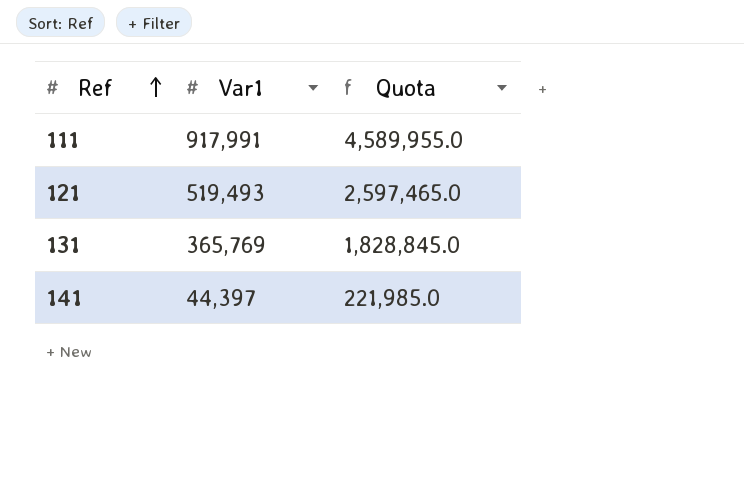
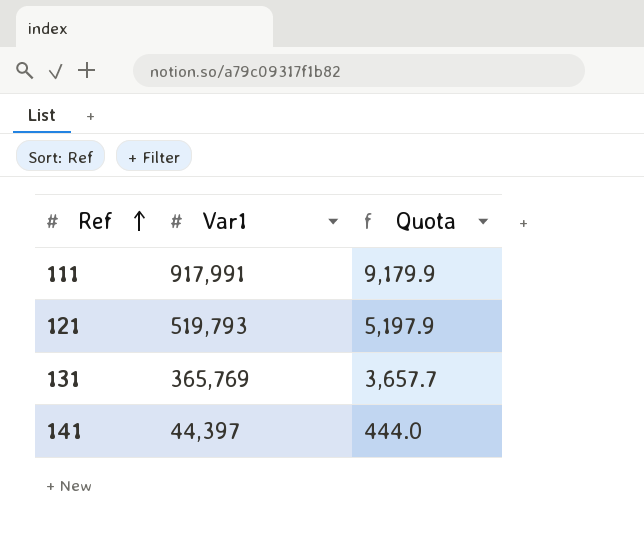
column Quota | formula: [Var1] * 5 -> [Var1] * 0.01
121 | Var1: 519,493 -> 519,793

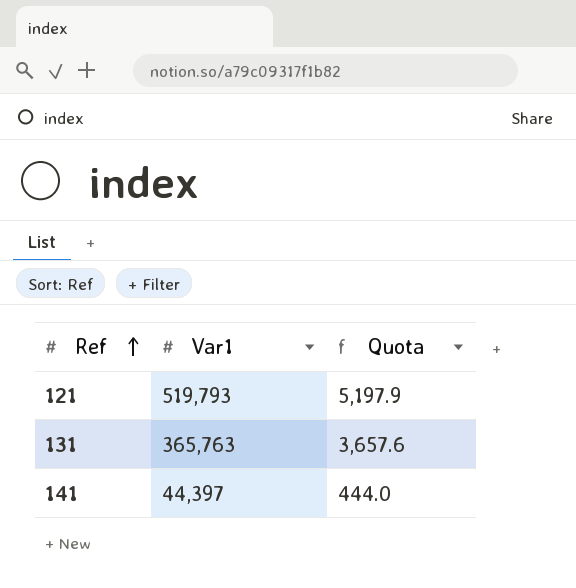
row 111: 917,991 | 9,179.9 -> none
131 | Var1: 365,769 -> 365,763
131 | Quota: 3,657.7 -> 3,657.6

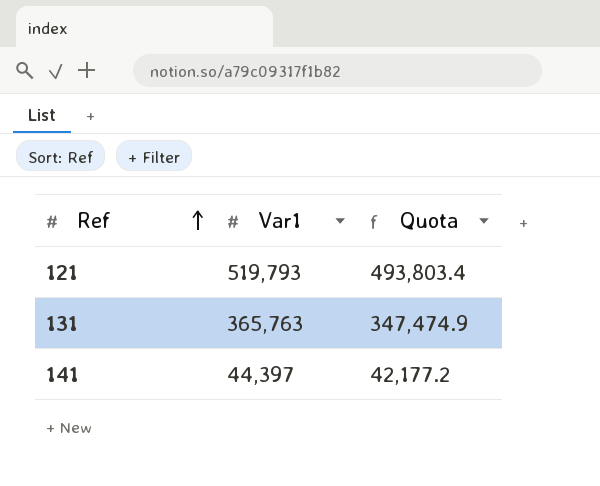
column Quota | formula: [Var1] * 0.01 -> [Var1] * 0.95

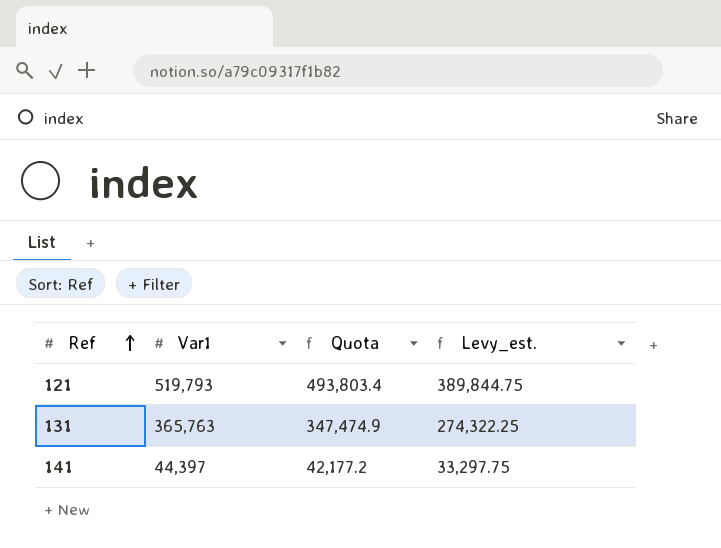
column Levy_est. | formula: none -> [Var1] * 0.75

